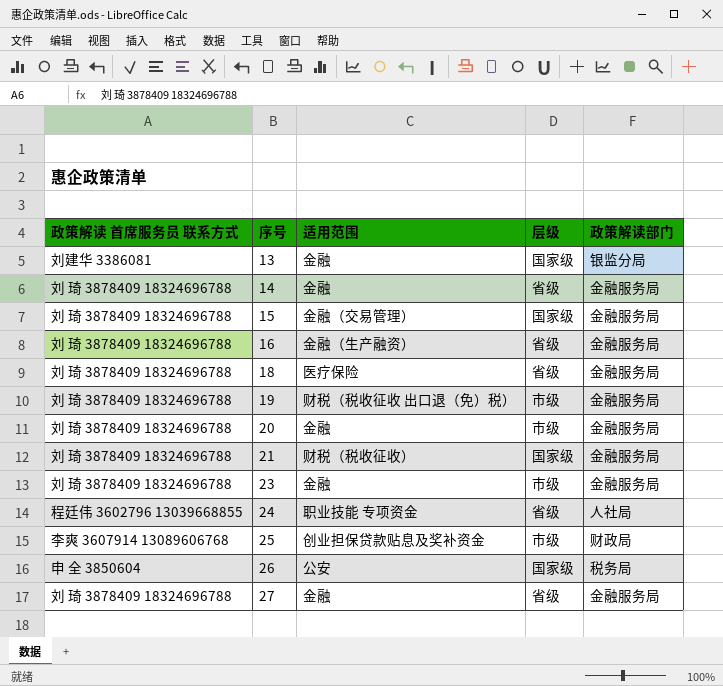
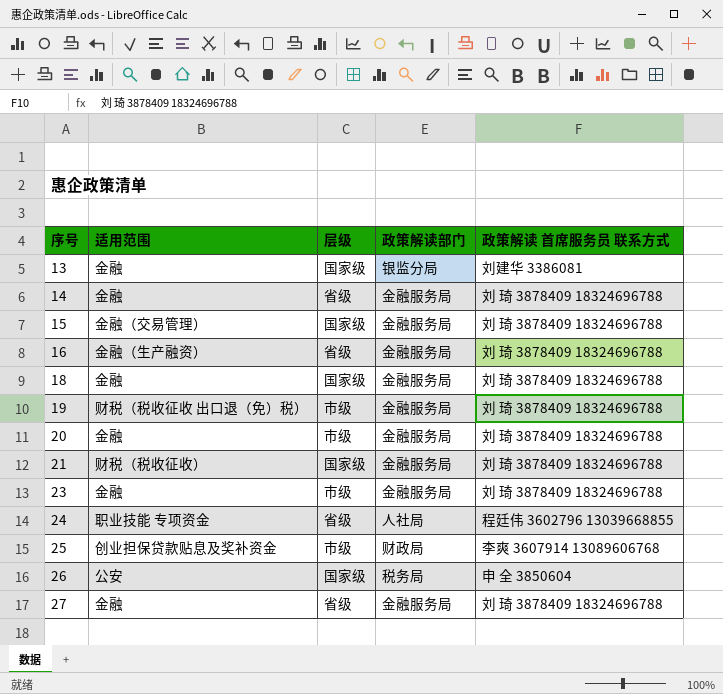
column 政策解读 首席服务员 联系方式 | position: 1 -> 5
18 | 适用范围: 医疗保险 -> 金融
18 | 层级: 省级 -> 国家级

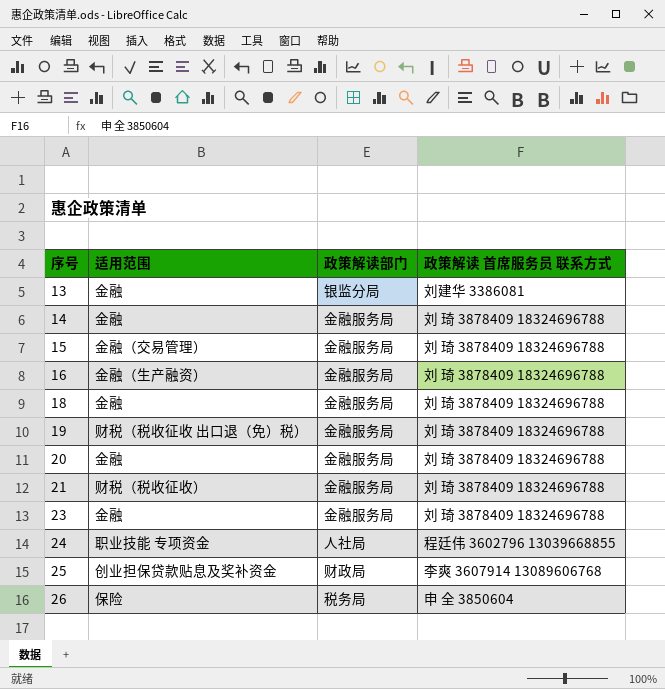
column 层级 | position: 3 -> none
row 27: 金融 | 省级 | 金融服务局 | 刘 琦 3878409 18324696788 -> none
26 | 适用范围: 公安 -> 保险

